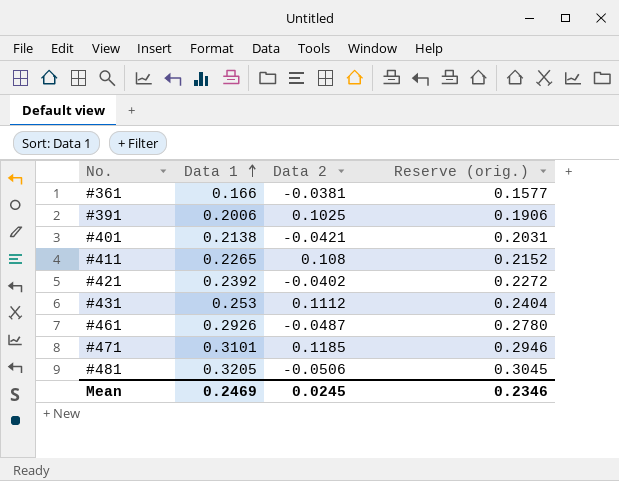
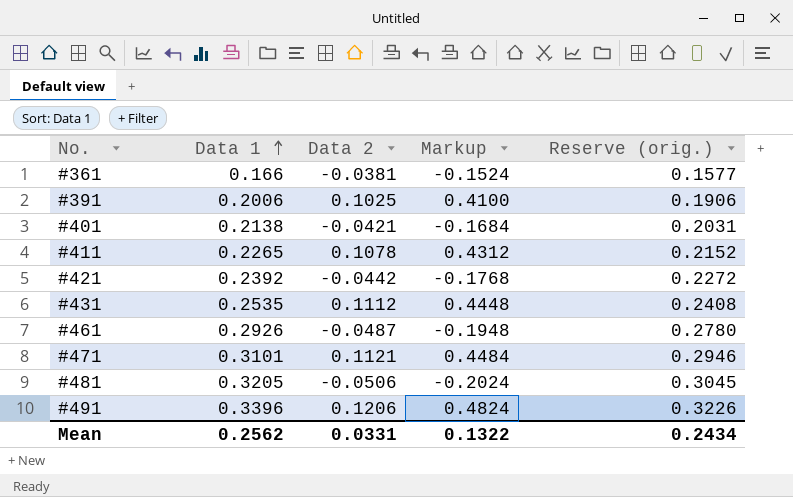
column Markup | formula: none -> [Data 2] * 4
#411 | Data 2: 0.108 -> 0.1078
#421 | Data 2: -0.0402 -> -0.0442
#431 | Data 1: 0.253 -> 0.2535
#431 | Reserve (orig.): 0.2404 -> 0.2408
#471 | Data 2: 0.1185 -> 0.1121
row #491: none -> 0.3396 | 0.1206 | 0.4824 | 0.3226
Mean | Data 1: 0.2469 -> 0.2562
Mean | Data 2: 0.0245 -> 0.0331
Mean | Reserve (orig.): 0.2346 -> 0.2434

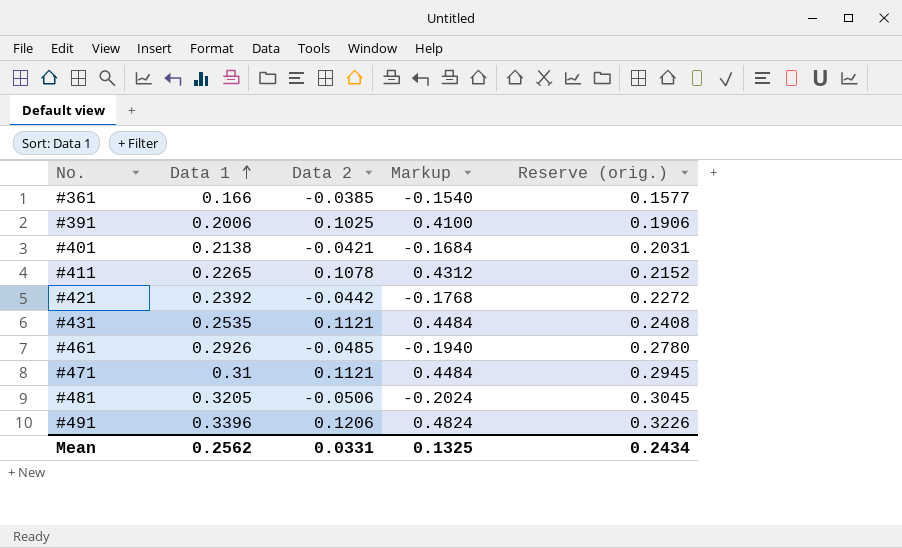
#361 | Data 2: -0.0381 -> -0.0385
#361 | Markup: -0.1524 -> -0.1540
#431 | Data 2: 0.1112 -> 0.1121
#431 | Markup: 0.4448 -> 0.4484
#461 | Data 2: -0.0487 -> -0.0485
#461 | Markup: -0.1948 -> -0.1940
#471 | Data 1: 0.3101 -> 0.31
#471 | Reserve (orig.): 0.2946 -> 0.2945
Mean | Markup: 0.1322 -> 0.1325

